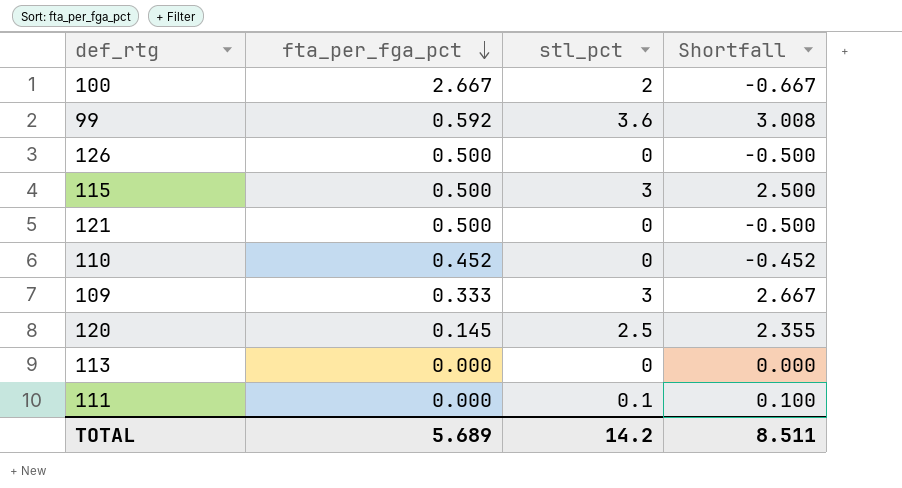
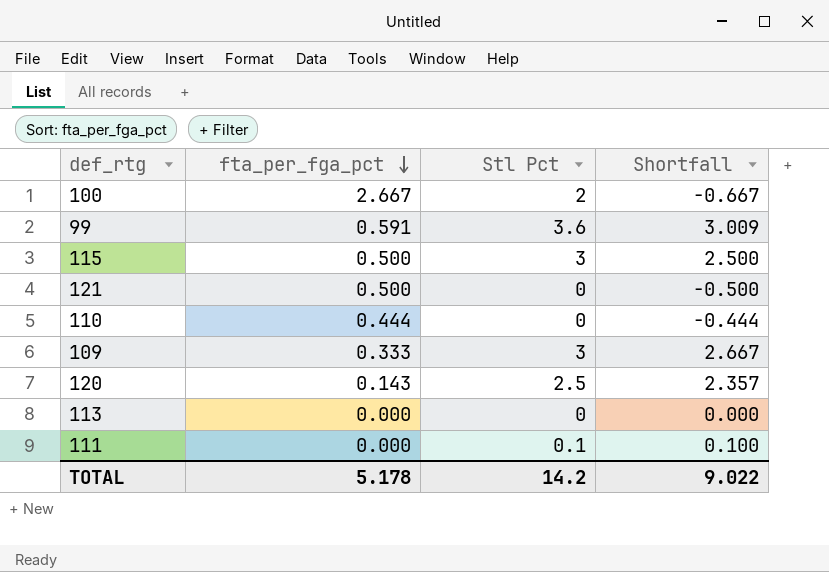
column name: stl_pct -> Stl Pct
row 126: 0.500 | 0 | -0.500 -> none
99 | fta_per_fga_pct: 0.592 -> 0.591
99 | Shortfall: 3.008 -> 3.009
110 | fta_per_fga_pct: 0.452 -> 0.444
110 | Shortfall: -0.452 -> -0.444
120 | fta_per_fga_pct: 0.145 -> 0.143
120 | Shortfall: 2.355 -> 2.357
TOTAL | fta_per_fga_pct: 5.689 -> 5.178
TOTAL | Shortfall: 8.511 -> 9.022

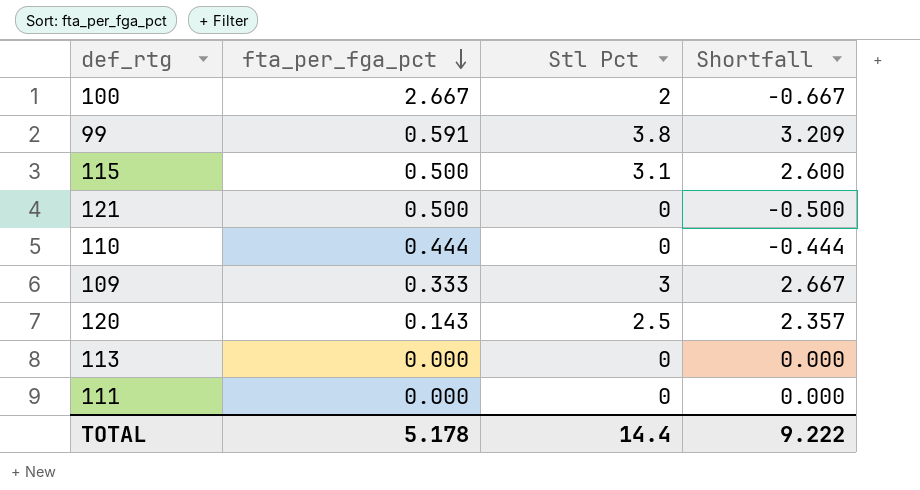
99 | Stl Pct: 3.6 -> 3.8
99 | Shortfall: 3.009 -> 3.209
115 | Stl Pct: 3 -> 3.1
115 | Shortfall: 2.500 -> 2.600
111 | Stl Pct: 0.1 -> 0
111 | Shortfall: 0.100 -> 0.000
TOTAL | Stl Pct: 14.2 -> 14.4
TOTAL | Shortfall: 9.022 -> 9.222

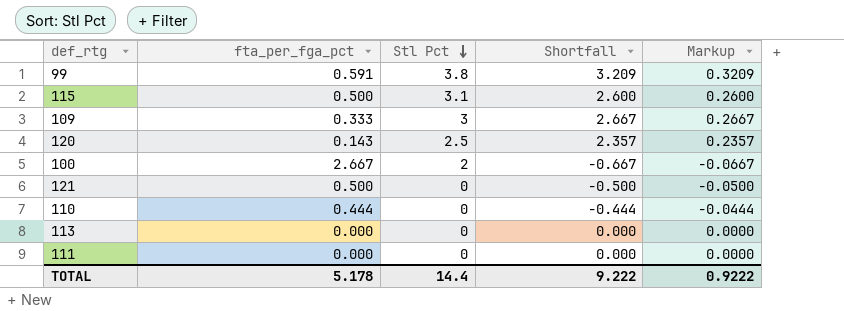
row order: fta_per_fga_pct descending -> Stl Pct descending
column Markup | formula: none -> [Shortfall] * 0.1

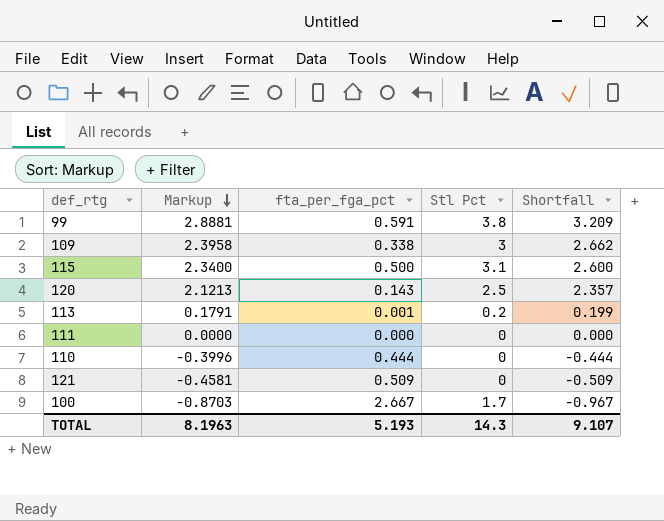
row order: Stl Pct descending -> Markup descending
column Markup | formula: [Shortfall] * 0.1 -> [Shortfall] * 0.9
column Markup | position: 5 -> 2
109 | fta_per_fga_pct: 0.333 -> 0.338
109 | Shortfall: 2.667 -> 2.662
113 | fta_per_fga_pct: 0.000 -> 0.001
113 | Stl Pct: 0 -> 0.2
113 | Shortfall: 0.000 -> 0.199
121 | fta_per_fga_pct: 0.500 -> 0.509
121 | Shortfall: -0.500 -> -0.509
100 | Stl Pct: 2 -> 1.7
100 | Shortfall: -0.667 -> -0.967
TOTAL | Markup: 0.9222 -> 8.1963
TOTAL | fta_per_fga_pct: 5.178 -> 5.193
TOTAL | Stl Pct: 14.4 -> 14.3
TOTAL | Shortfall: 9.222 -> 9.107

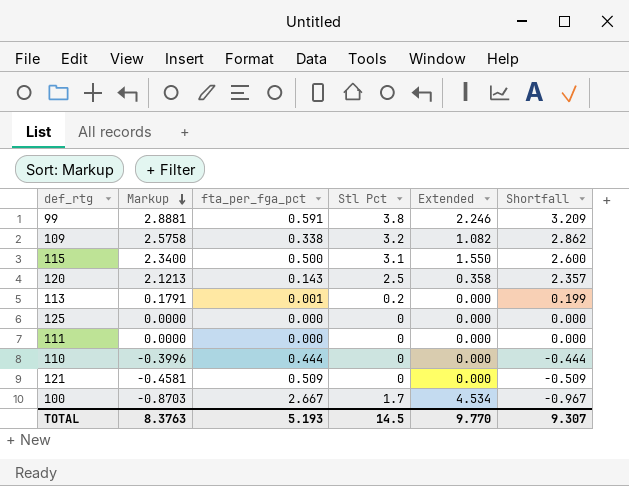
column Extended | formula: none -> [fta_per_fga_pct] * [Stl Pct]
109 | Markup: 2.3958 -> 2.5758
109 | Stl Pct: 3 -> 3.2
109 | Shortfall: 2.662 -> 2.862
row 125: none -> 0.0000 | 0.000 | 0 | 0.000 | 0.000
TOTAL | Markup: 8.1963 -> 8.3763
TOTAL | Stl Pct: 14.3 -> 14.5
TOTAL | Shortfall: 9.107 -> 9.307

